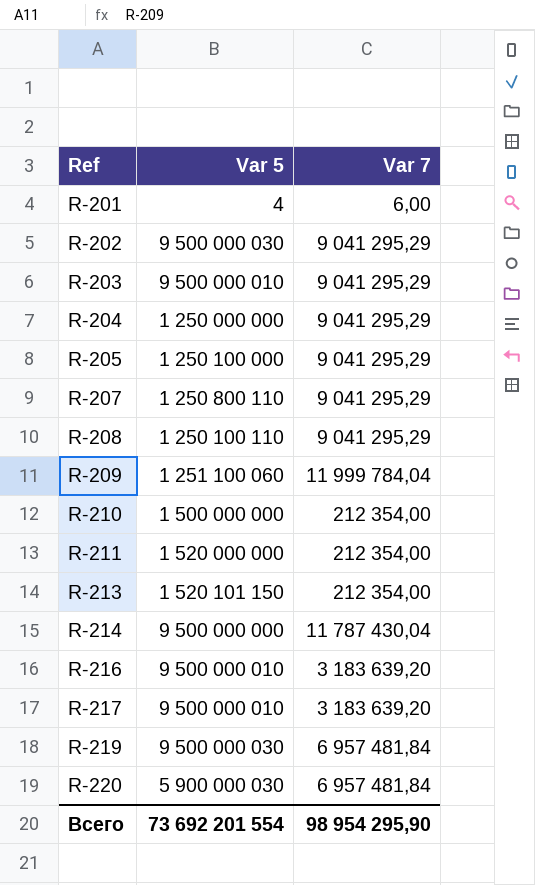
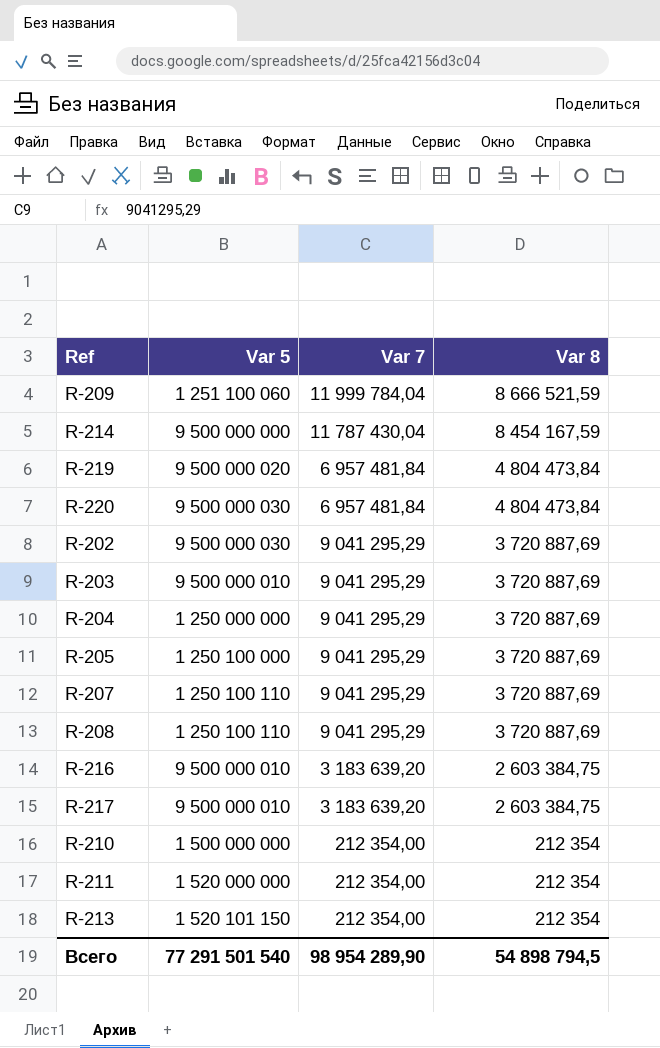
row order: Ref ascending -> Var 8 descending
column Var 8 | position: none -> 4
row R-201: 4 | 6,00 -> none
R-219 | Var 5: 9 500 000 030 -> 9 500 000 020
R-220 | Var 5: 5 900 000 030 -> 9 500 000 030
R-207 | Var 5: 1 250 800 110 -> 1 250 100 110
Всего | Var 5: 73 692 201 554 -> 77 291 501 540
Всего | Var 7: 98 954 295,90 -> 98 954 289,90

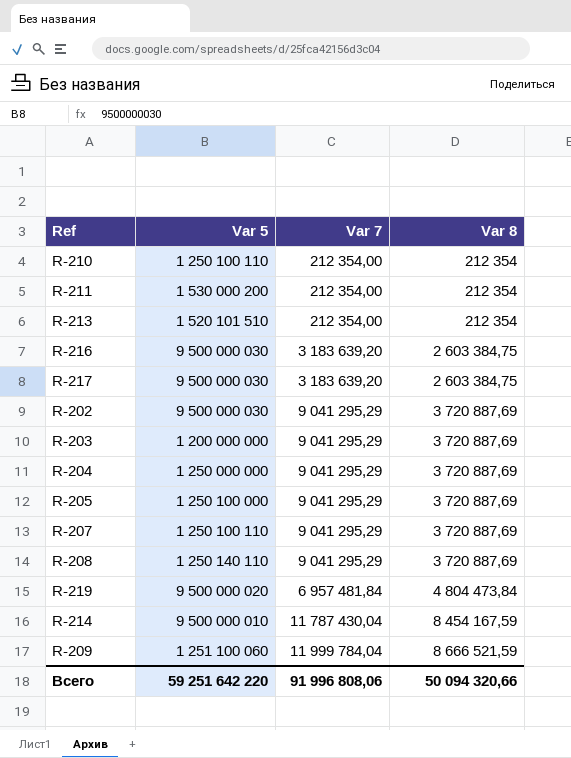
row order: Var 8 descending -> Var 8 ascending
row R-220: 9 500 000 030 | 6 957 481,84 | 4 804 473,84 -> none
R-210 | Var 5: 1 500 000 000 -> 1 250 100 110
R-211 | Var 5: 1 520 000 000 -> 1 530 000 200
R-213 | Var 5: 1 520 101 150 -> 1 520 101 510
R-216 | Var 5: 9 500 000 010 -> 9 500 000 030
R-217 | Var 5: 9 500 000 010 -> 9 500 000 030
R-203 | Var 5: 9 500 000 010 -> 1 200 000 000
R-208 | Var 5: 1 250 100 110 -> 1 250 140 110
R-214 | Var 5: 9 500 000 000 -> 9 500 000 010
Всего | Var 5: 77 291 501 540 -> 59 251 642 220
Всего | Var 7: 98 954 289,90 -> 91 996 808,06
Всего | Var 8: 54 898 794,5 -> 50 094 320,66

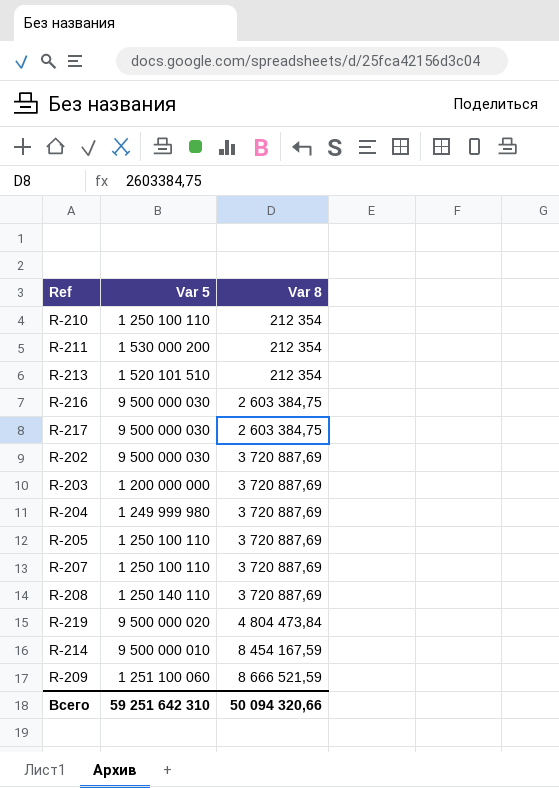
column Var 7 | position: 3 -> none
R-204 | Var 5: 1 250 000 000 -> 1 249 999 980
R-205 | Var 5: 1 250 100 000 -> 1 250 100 110
Всего | Var 5: 59 251 642 220 -> 59 251 642 310

